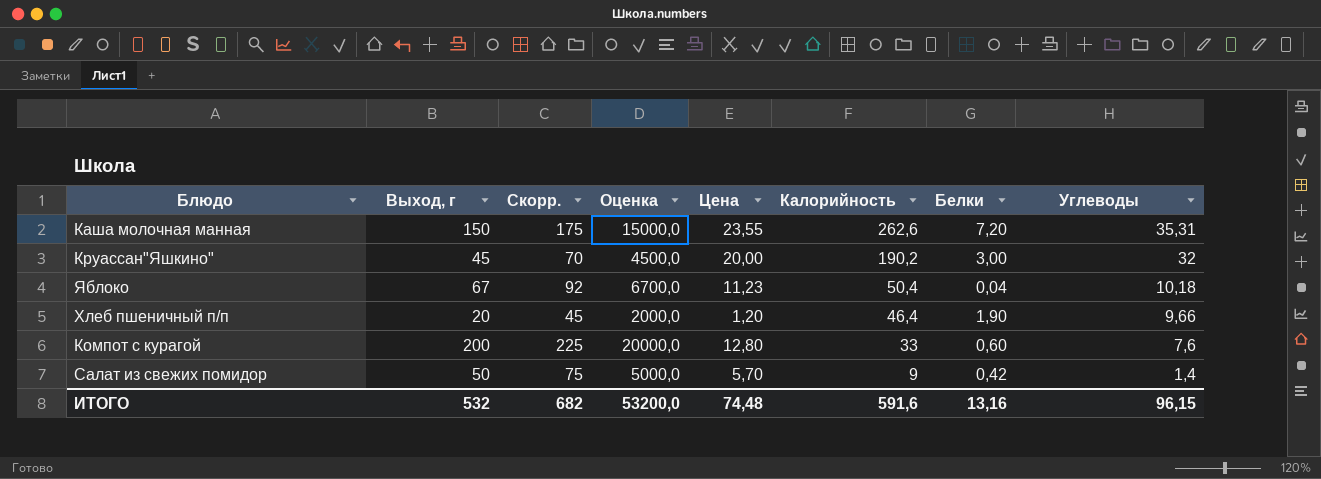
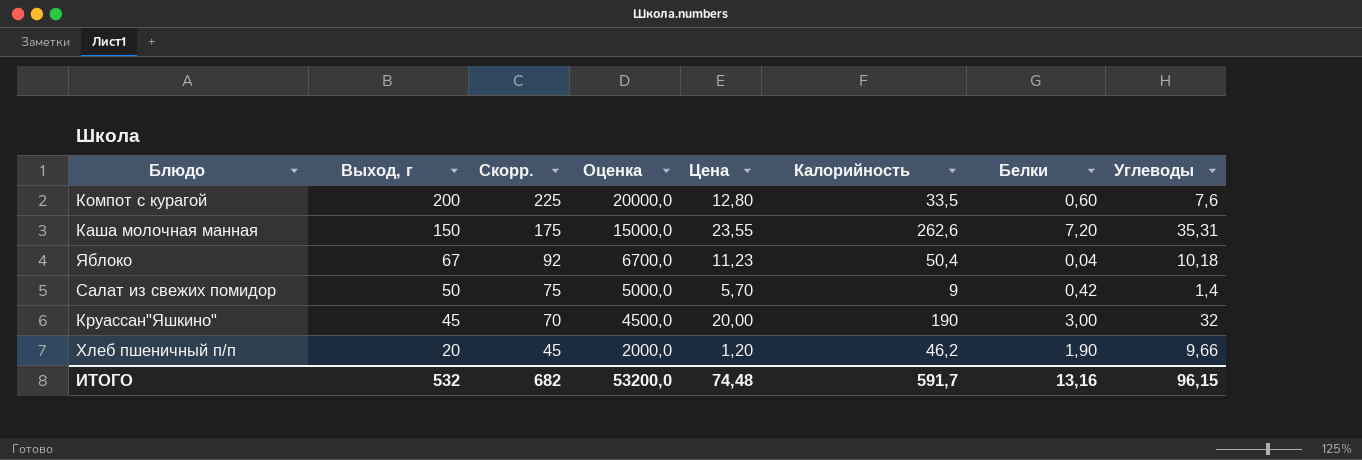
row order: Калорийность descending -> Выход, г descending
Компот с курагой | Калорийность: 33 -> 33,5
Круассан"Яшкино" | Калорийность: 190,2 -> 190
Хлеб пшеничный п/п | Калорийность: 46,4 -> 46,2
ИТОГО | Калорийность: 591,6 -> 591,7

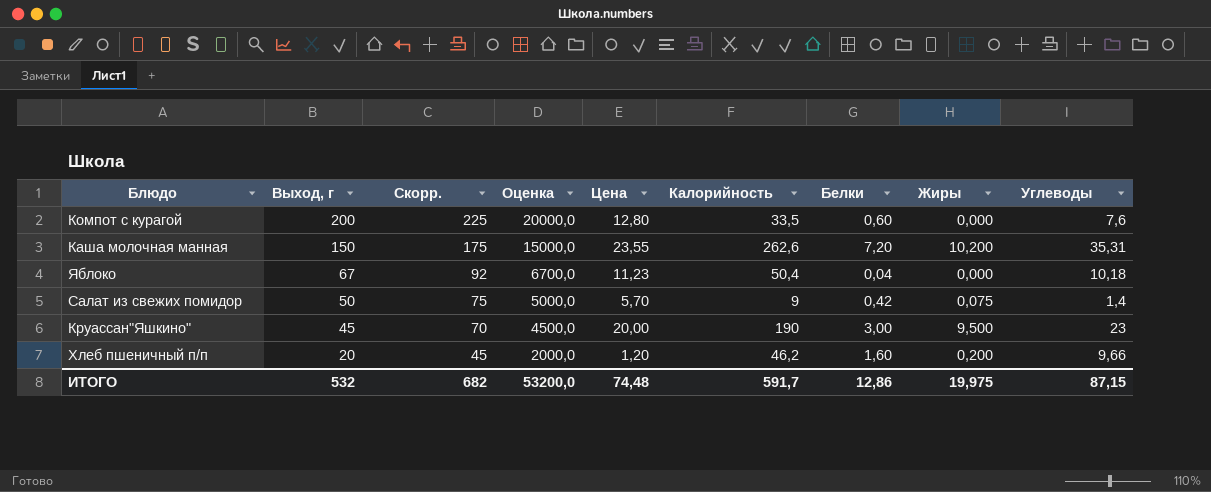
column Жиры | position: none -> 8
Круассан"Яшкино" | Углеводы: 32 -> 23
Хлеб пшеничный п/п | Белки: 1,90 -> 1,60
ИТОГО | Белки: 13,16 -> 12,86
ИТОГО | Углеводы: 96,15 -> 87,15

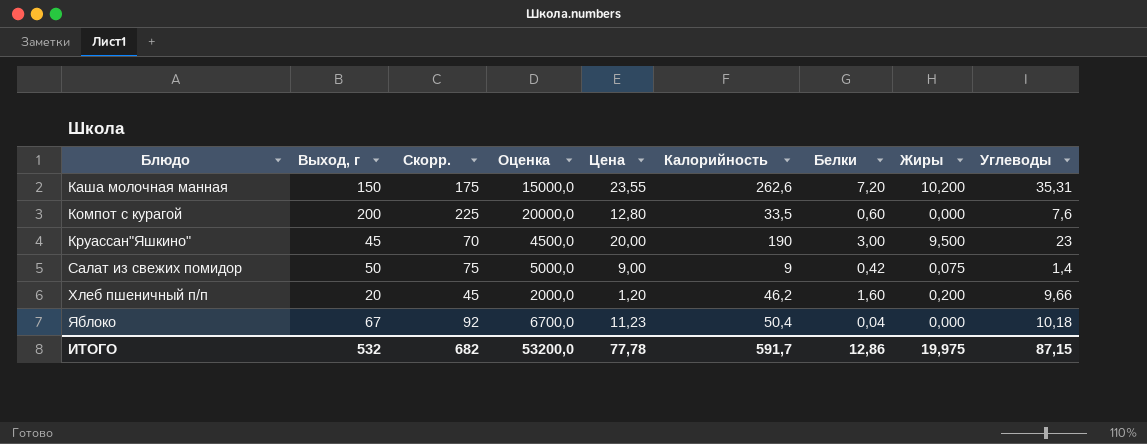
row order: Выход, г descending -> Блюдо ascending
Салат из свежих помидор | Цена: 5,70 -> 9,00
ИТОГО | Цена: 74,48 -> 77,78

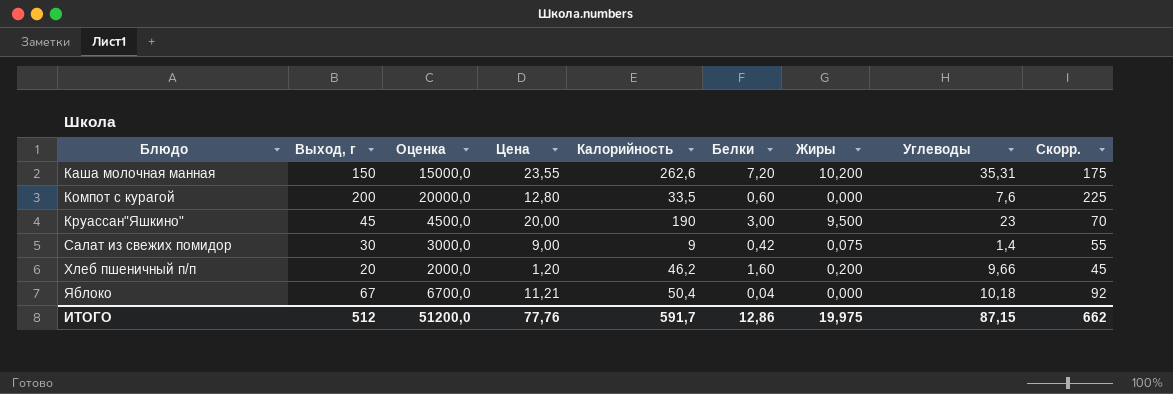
column Скорр. | position: 3 -> 9
Салат из свежих помидор | Выход, г: 50 -> 30
Салат из свежих помидор | Оценка: 5000,0 -> 3000,0
Салат из свежих помидор | Скорр.: 75 -> 55
Яблоко | Цена: 11,23 -> 11,21
ИТОГО | Выход, г: 532 -> 512
ИТОГО | Оценка: 53200,0 -> 51200,0
ИТОГО | Цена: 77,78 -> 77,76
ИТОГО | Скорр.: 682 -> 662

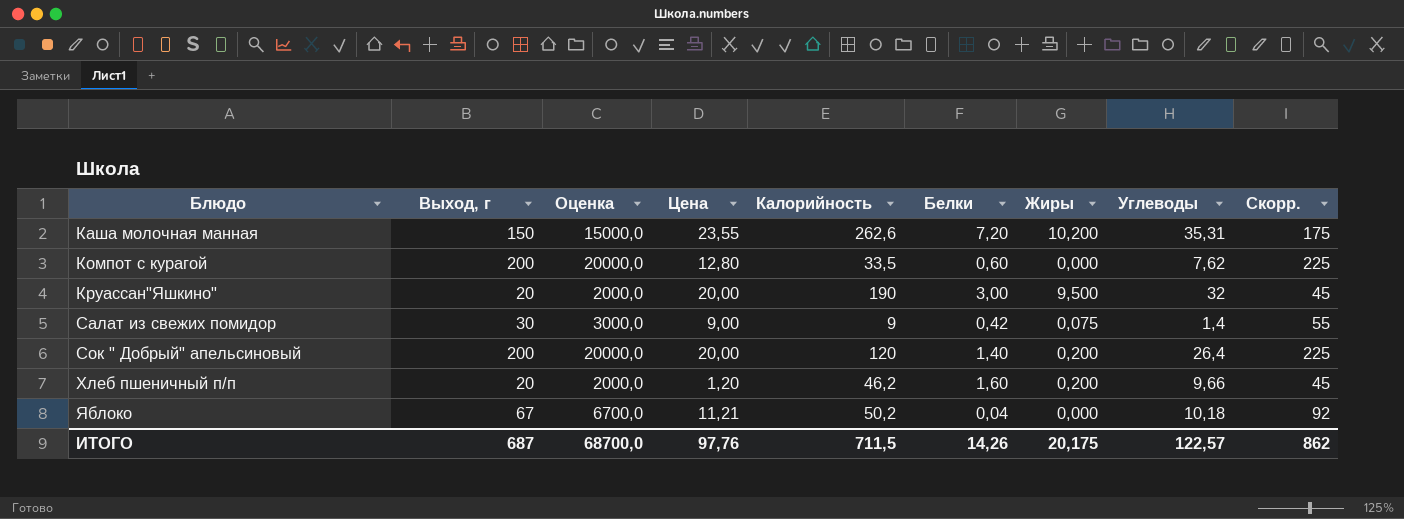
Компот с курагой | Углеводы: 7,6 -> 7,62
Круассан"Яшкино" | Выход, г: 45 -> 20
Круассан"Яшкино" | Оценка: 4500,0 -> 2000,0
Круассан"Яшкино" | Углеводы: 23 -> 32
Круассан"Яшкино" | Скорр.: 70 -> 45
row Сок " Добрый" апельсиновый: none -> 200 | 20000,0 | 20,00 | 120 | 1,40 | 0,200 | 26,4 | 225
Яблоко | Калорийность: 50,4 -> 50,2
ИТОГО | Выход, г: 512 -> 687
ИТОГО | Оценка: 51200,0 -> 68700,0
ИТОГО | Цена: 77,76 -> 97,76
ИТОГО | Калорийность: 591,7 -> 711,5
ИТОГО | Белки: 12,86 -> 14,26
ИТОГО | Жиры: 19,975 -> 20,175
ИТОГО | Углеводы: 87,15 -> 122,57
ИТОГО | Скорр.: 662 -> 862

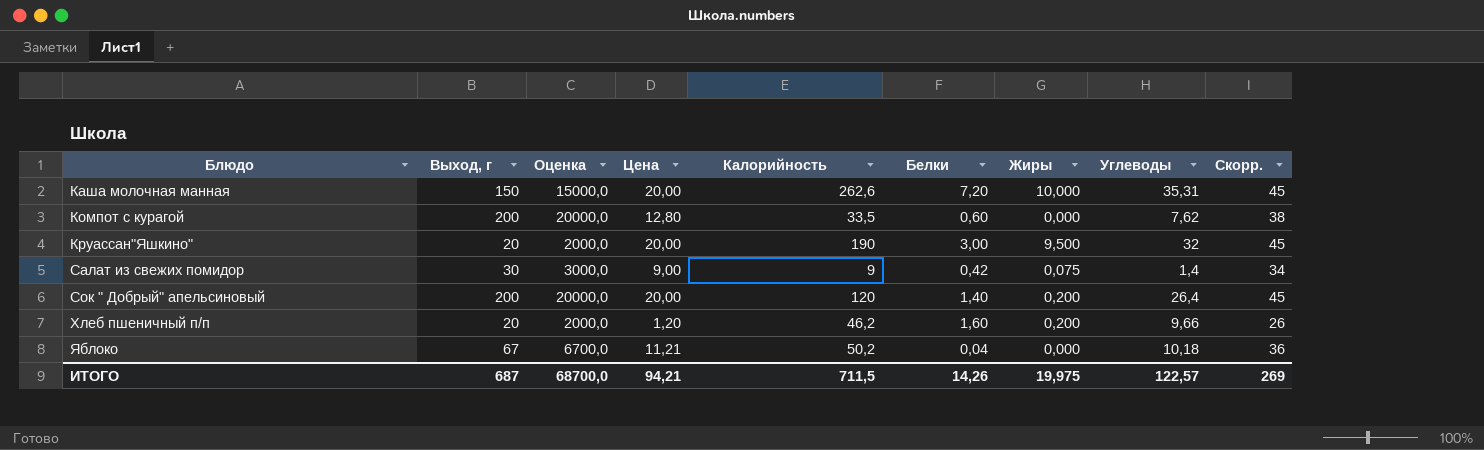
column Скорр. | formula: [Выход, г] + 25 -> [Цена] + 25
Каша молочная манная | Цена: 23,55 -> 20,00
Каша молочная манная | Жиры: 10,200 -> 10,000
ИТОГО | Цена: 97,76 -> 94,21
ИТОГО | Жиры: 20,175 -> 19,975
ИТОГО | Скорр.: 862 -> 269

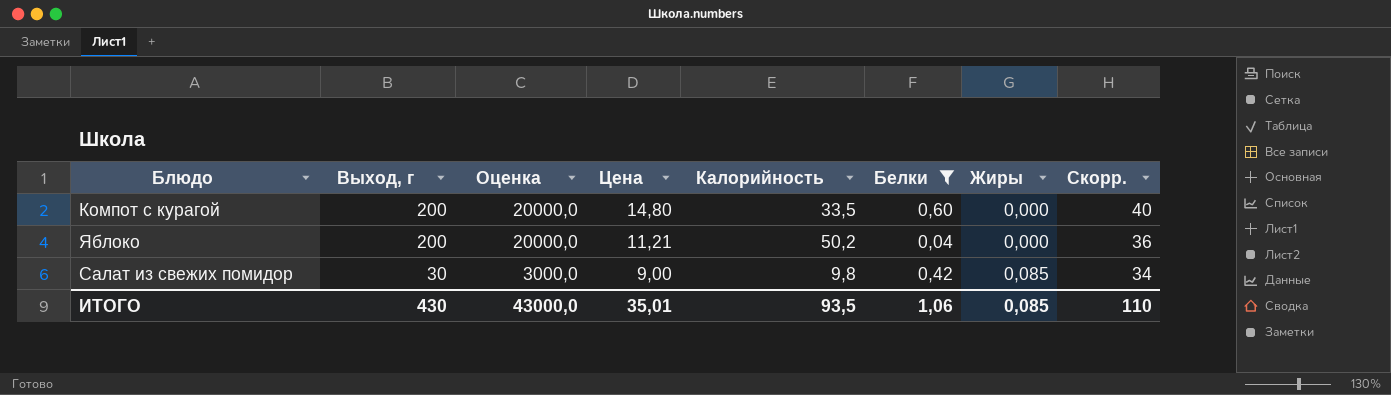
filter: none -> Белки <= 0,60
row order: Блюдо ascending -> Выход, г descending
column Углеводы | position: 8 -> none
Компот с курагой | Цена: 12,80 -> 14,80
Компот с курагой | Скорр.: 38 -> 40
Яблоко | Выход, г: 67 -> 200
Яблоко | Оценка: 6700,0 -> 20000,0
Салат из свежих помидор | Калорийность: 9 -> 9,8
Салат из свежих помидор | Жиры: 0,075 -> 0,085
ИТОГО | Выход, г: 687 -> 430
ИТОГО | Оценка: 68700,0 -> 43000,0
ИТОГО | Цена: 94,21 -> 35,01
ИТОГО | Калорийность: 711,5 -> 93,5
ИТОГО | Белки: 14,26 -> 1,06
ИТОГО | Жиры: 19,975 -> 0,085
ИТОГО | Скорр.: 269 -> 110

